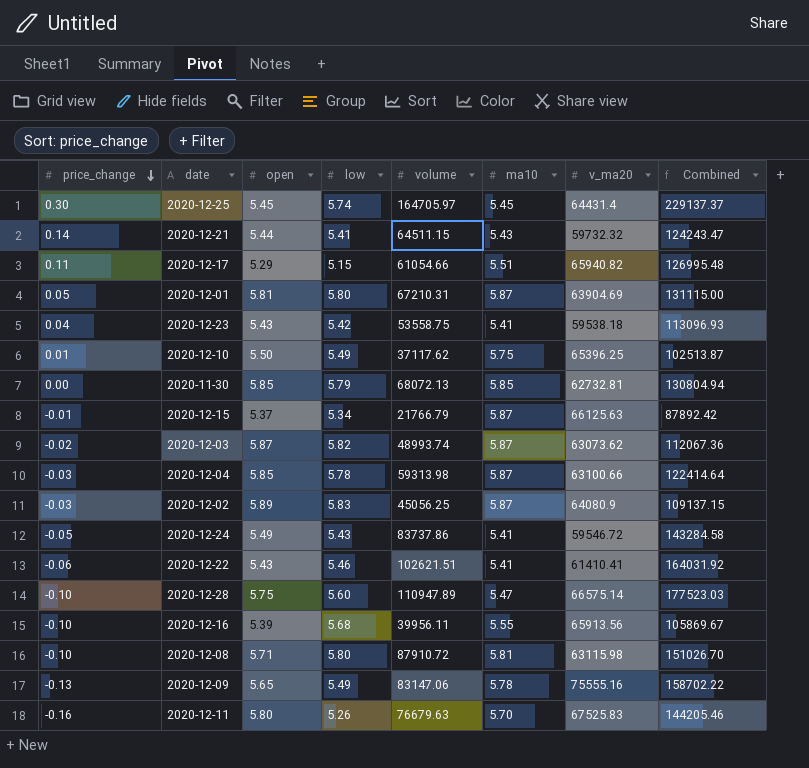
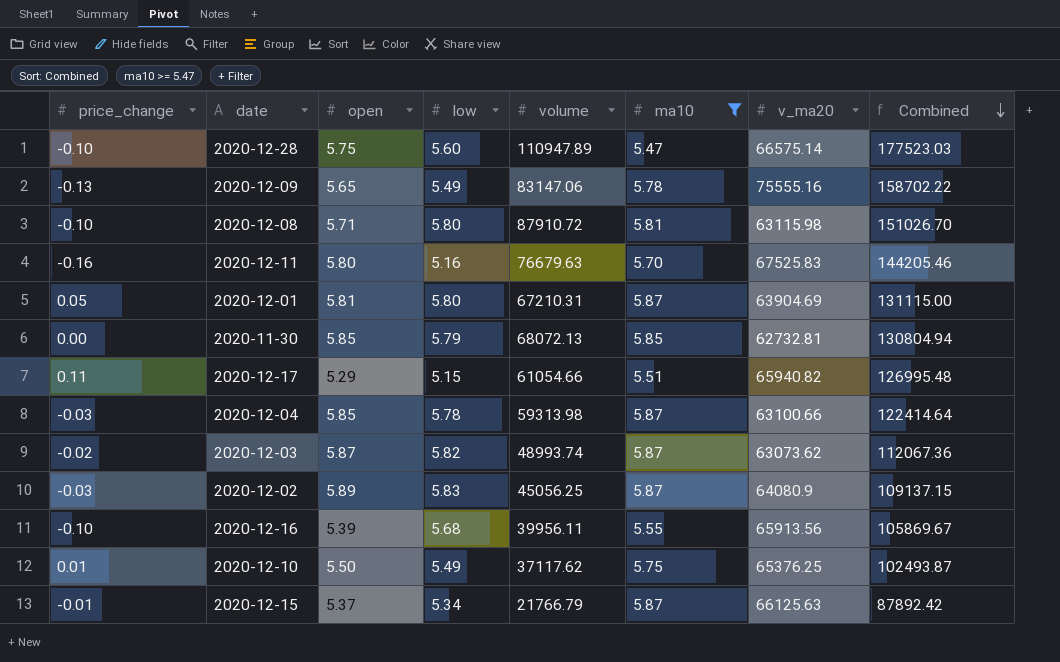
filter: none -> ma10 >= 5.47
row order: price_change descending -> Combined descending
2020-12-11 | low: 5.26 -> 5.16
2020-12-10 | v_ma20: 65396.25 -> 65376.25
2020-12-10 | Combined: 102513.87 -> 102493.87

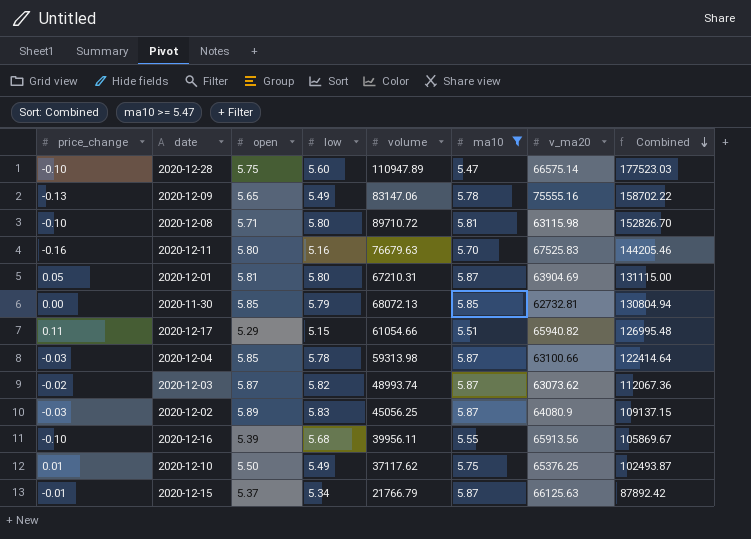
2020-12-08 | volume: 87910.72 -> 89710.72
2020-12-08 | Combined: 151026.70 -> 152826.70

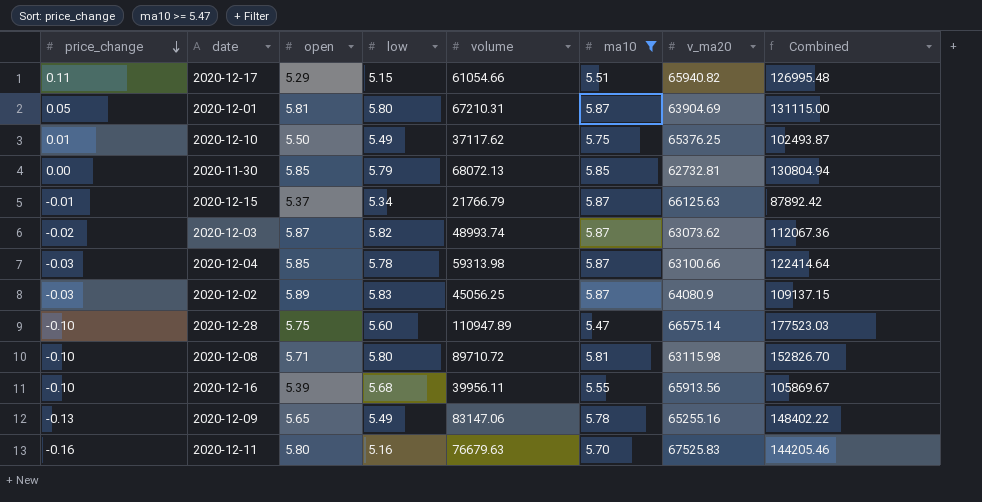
row order: Combined descending -> price_change descending
2020-12-09 | v_ma20: 75555.16 -> 65255.16
2020-12-09 | Combined: 158702.22 -> 148402.22

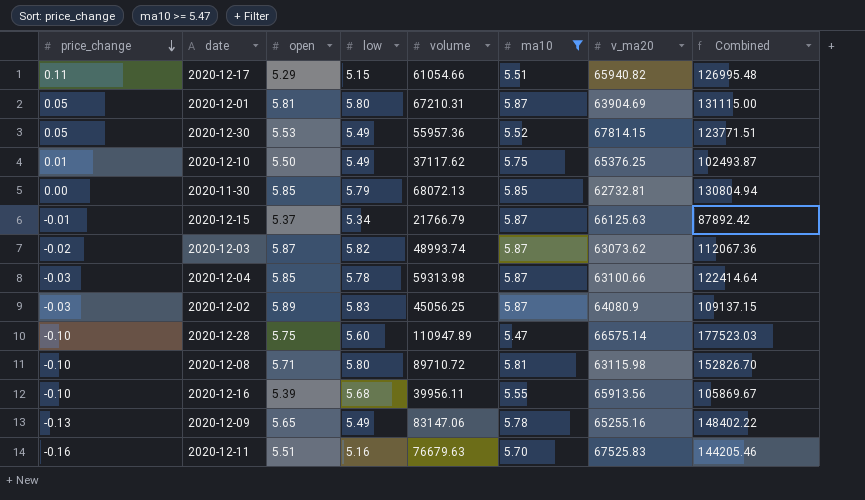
row 2020-12-30: none -> 0.05 | 5.53 | 5.49 | 55957.36 | 5.52 | 67814.15 | 123771.51
2020-12-11 | open: 5.80 -> 5.51

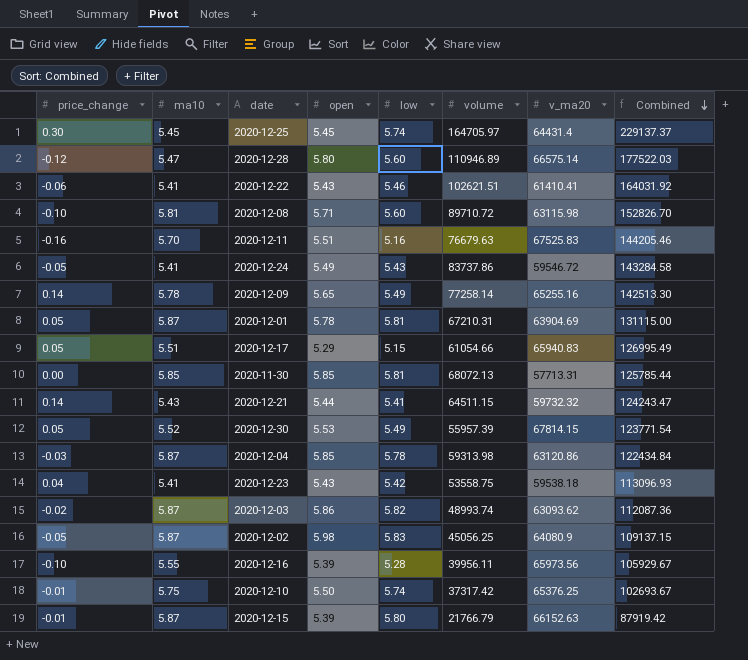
filter: ma10 >= 5.47 -> none
row order: price_change descending -> Combined descending
column ma10 | position: 6 -> 2
2020-12-28 | price_change: -0.10 -> -0.12
2020-12-28 | open: 5.75 -> 5.80
2020-12-28 | volume: 110947.89 -> 110946.89
2020-12-28 | Combined: 177523.03 -> 177522.03
2020-12-08 | low: 5.80 -> 5.60
2020-12-09 | price_change: -0.13 -> 0.14
2020-12-09 | volume: 83147.06 -> 77258.14
2020-12-09 | Combined: 148402.22 -> 142513.30
2020-12-01 | open: 5.81 -> 5.78
2020-12-01 | low: 5.80 -> 5.81
2020-12-17 | price_change: 0.11 -> 0.05
2020-12-17 | v_ma20: 65940.82 -> 65940.83
2020-12-17 | Combined: 126995.48 -> 126995.49
2020-11-30 | low: 5.79 -> 5.81
2020-11-30 | v_ma20: 62732.81 -> 57713.31
2020-11-30 | Combined: 130804.94 -> 125785.44
2020-12-30 | volume: 55957.36 -> 55957.39
2020-12-30 | Combined: 123771.51 -> 123771.54
2020-12-04 | v_ma20: 63100.66 -> 63120.86
2020-12-04 | Combined: 122414.64 -> 122434.84
2020-12-03 | open: 5.87 -> 5.86
2020-12-03 | v_ma20: 63073.62 -> 63093.62
2020-12-03 | Combined: 112067.36 -> 112087.36
2020-12-02 | price_change: -0.03 -> -0.05
2020-12-02 | open: 5.89 -> 5.98
2020-12-16 | low: 5.68 -> 5.28
2020-12-16 | v_ma20: 65913.56 -> 65973.56
2020-12-16 | Combined: 105869.67 -> 105929.67
2020-12-10 | price_change: 0.01 -> -0.01
2020-12-10 | low: 5.49 -> 5.74
2020-12-10 | volume: 37117.62 -> 37317.42
2020-12-10 | Combined: 102493.87 -> 102693.67
2020-12-15 | open: 5.37 -> 5.39
2020-12-15 | low: 5.34 -> 5.80
2020-12-15 | v_ma20: 66125.63 -> 66152.63
2020-12-15 | Combined: 87892.42 -> 87919.42

